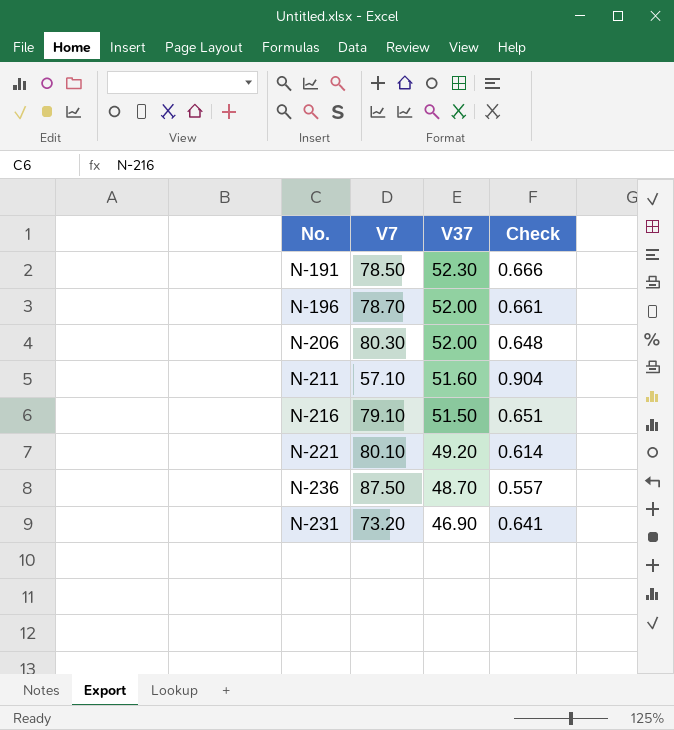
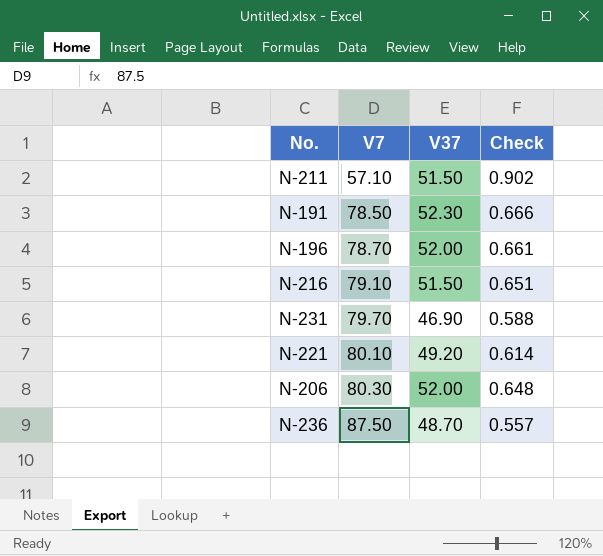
row order: V37 descending -> V7 ascending
N-211 | V37: 51.60 -> 51.50
N-211 | Check: 0.904 -> 0.902
N-231 | V7: 73.20 -> 79.70
N-231 | Check: 0.641 -> 0.588

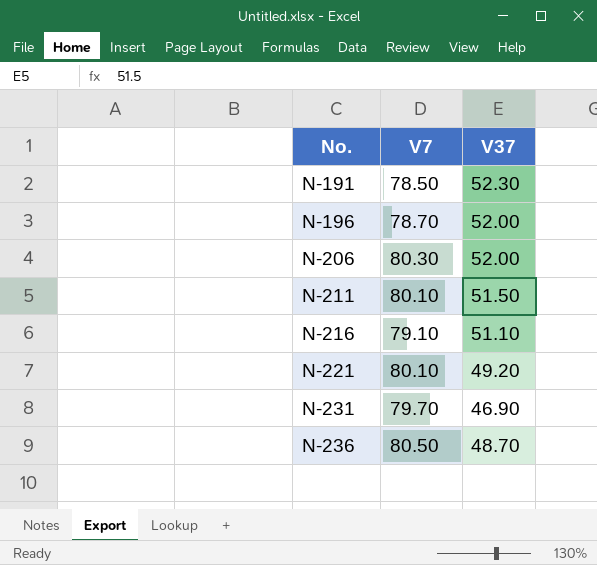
row order: V7 ascending -> No. ascending
column Check | formula: [V37] / [V7] -> none
N-211 | V7: 57.10 -> 80.10
N-216 | V37: 51.50 -> 51.10
N-236 | V7: 87.50 -> 80.50

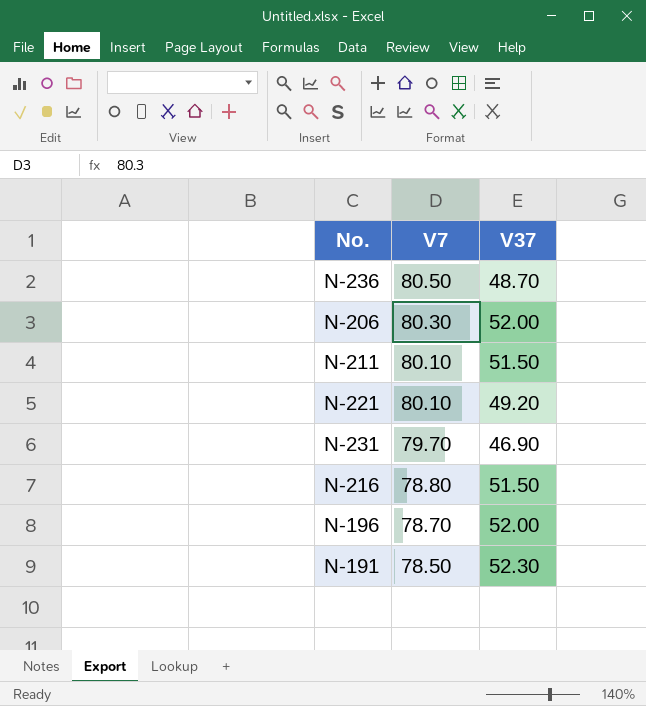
row order: No. ascending -> V7 descending
N-216 | V7: 79.10 -> 78.80
N-216 | V37: 51.10 -> 51.50

